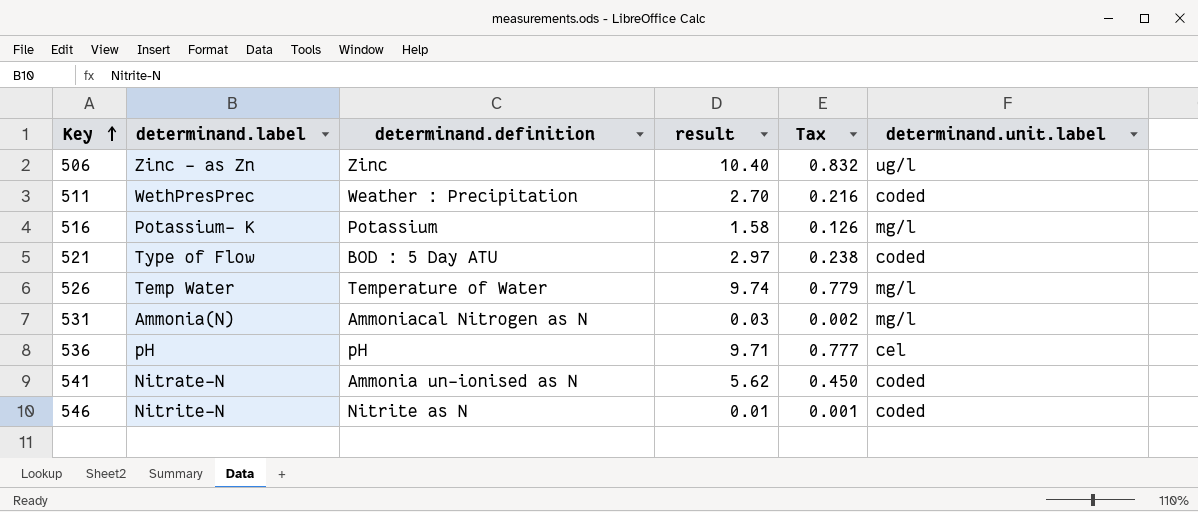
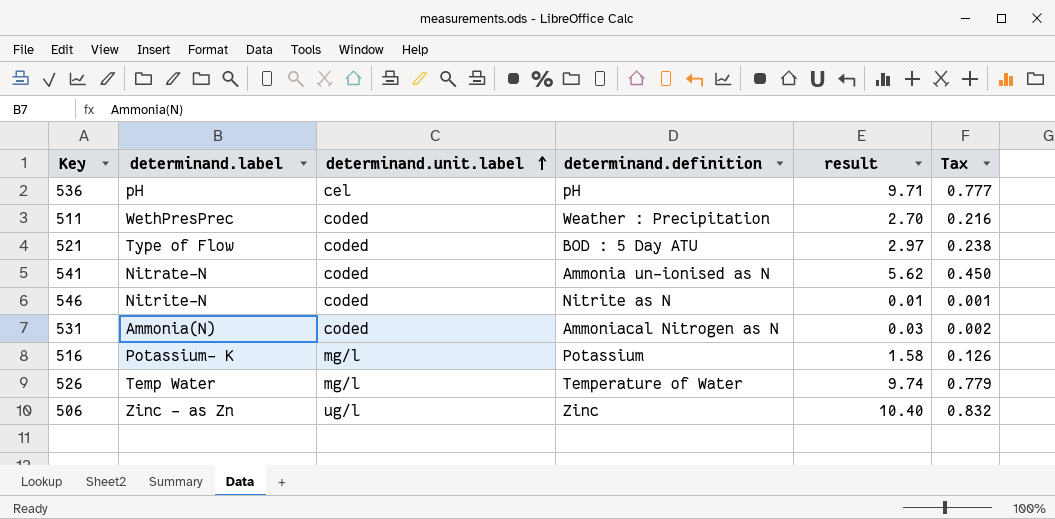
row order: Key ascending -> determinand.unit.label ascending
column determinand.unit.label | position: 6 -> 3
531 | determinand.unit.label: mg/l -> coded

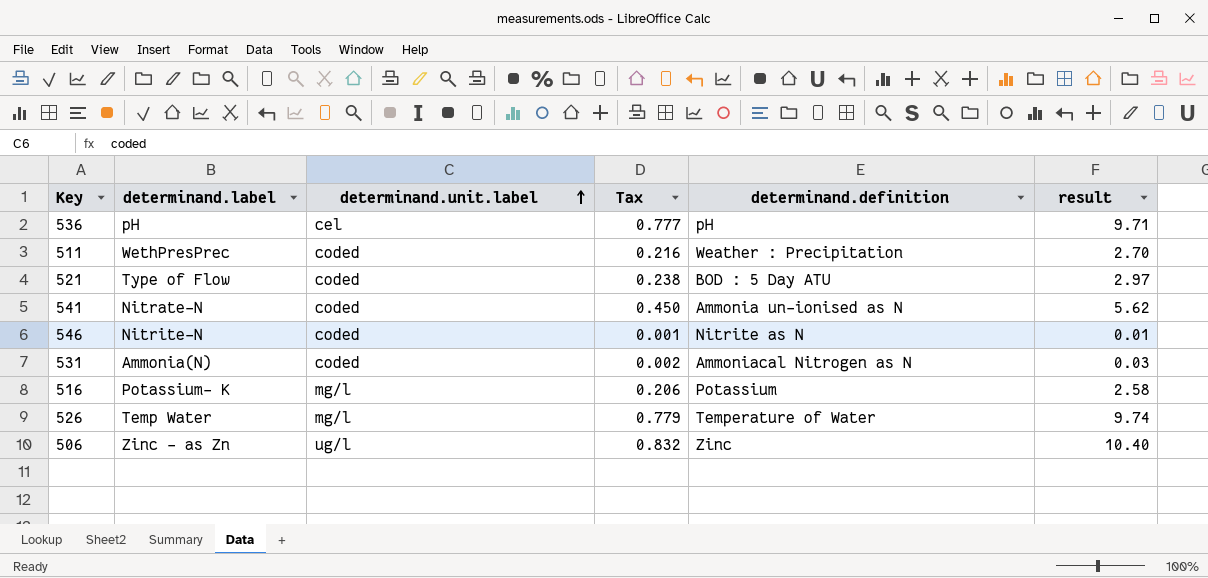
column Tax | position: 6 -> 4
516 | Tax: 0.126 -> 0.206
516 | result: 1.58 -> 2.58

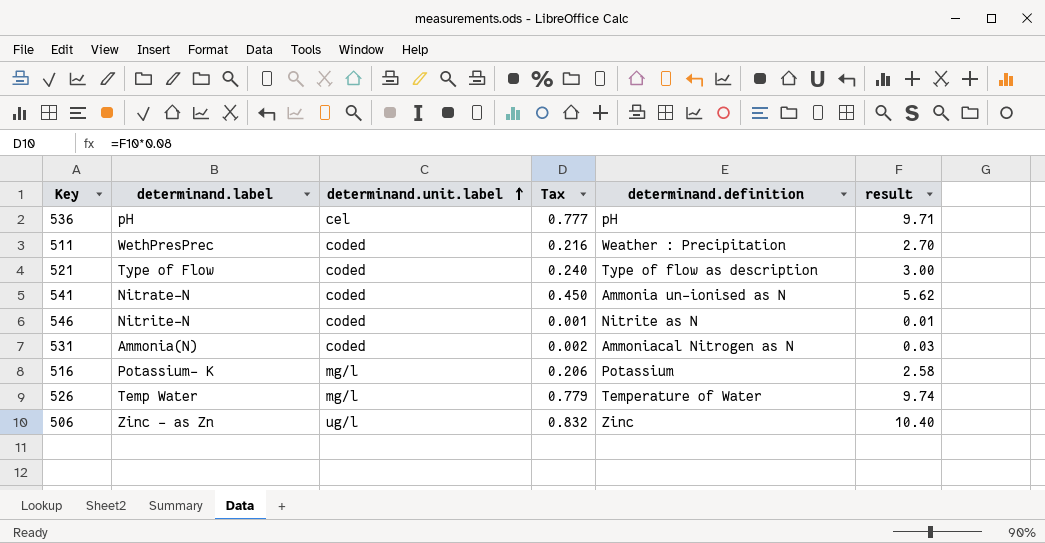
521 | Tax: 0.238 -> 0.240
521 | determinand.definition: BOD : 5 Day ATU -> Type of flow as description
521 | result: 2.97 -> 3.00

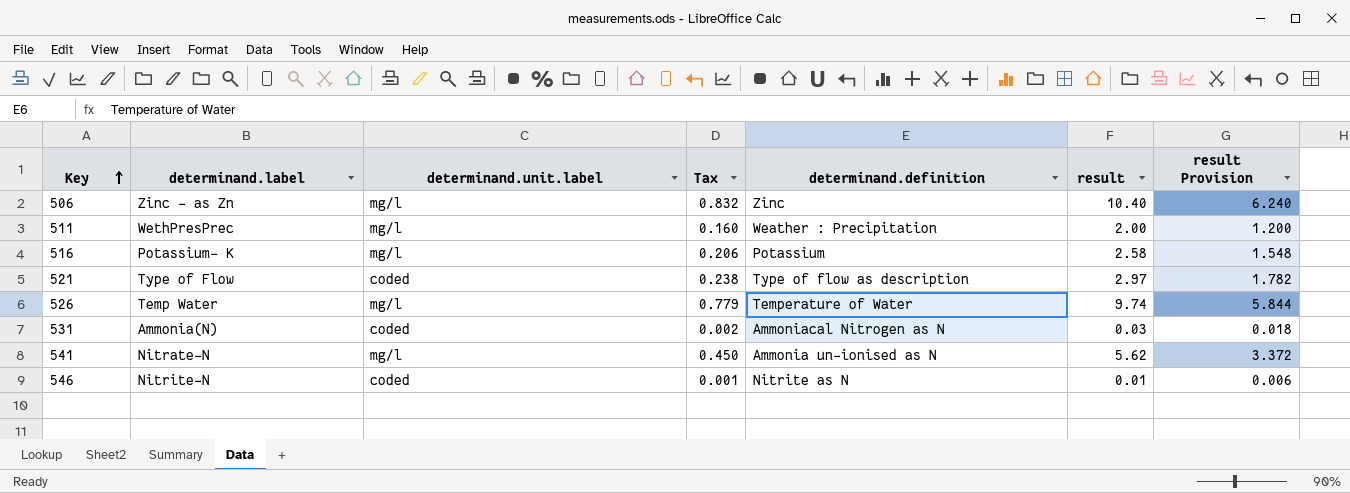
row order: determinand.unit.label ascending -> Key ascending
column result Provision | formula: none -> [result] * 0.6
row 536: pH | cel | 0.777 | pH | 9.71 -> none
506 | determinand.unit.label: ug/l -> mg/l
511 | determinand.unit.label: coded -> mg/l
511 | Tax: 0.216 -> 0.160
511 | result: 2.70 -> 2.00
521 | Tax: 0.240 -> 0.238
521 | result: 3.00 -> 2.97
541 | determinand.unit.label: coded -> mg/l

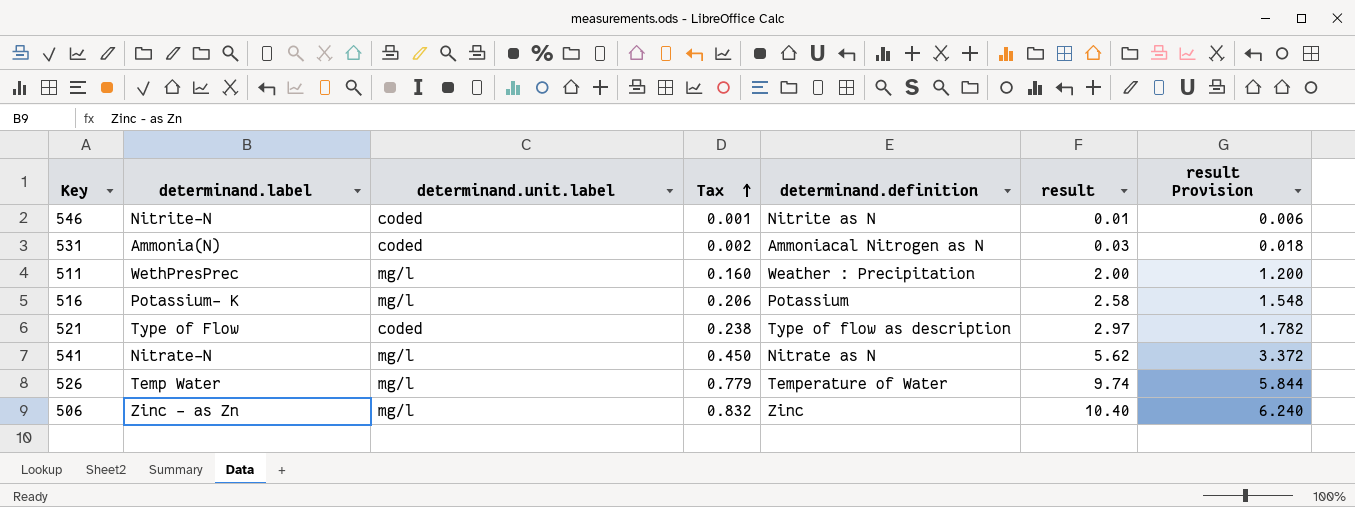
row order: Key ascending -> Tax ascending
541 | determinand.definition: Ammonia un-ionised as N -> Nitrate as N

